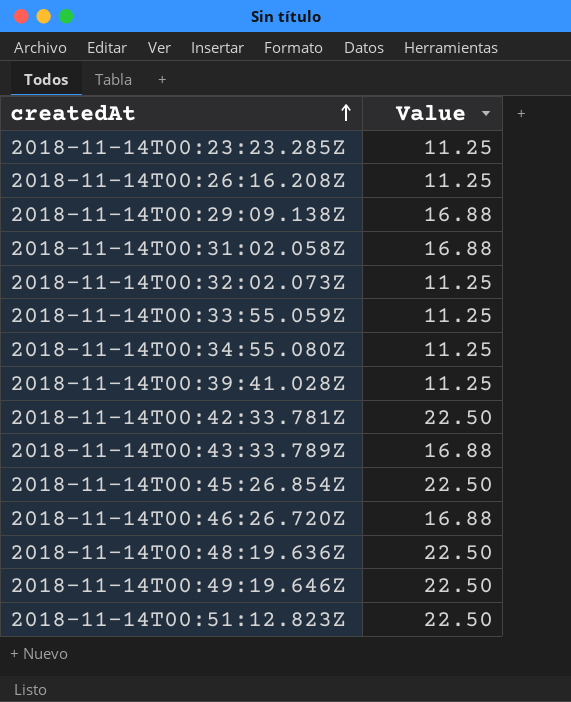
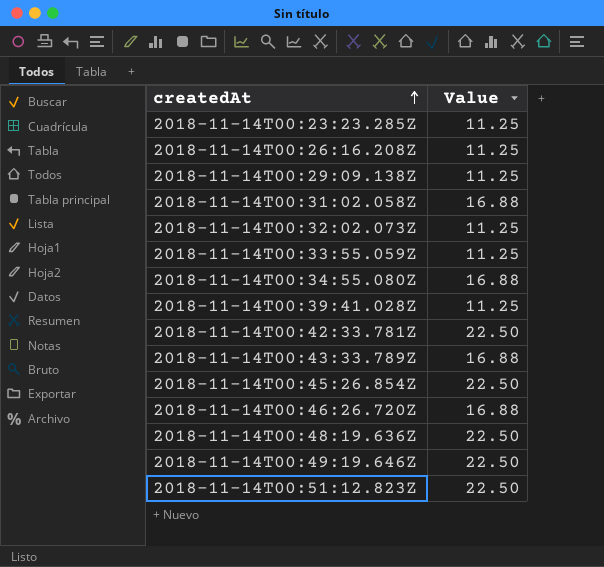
2018-11-14T00:29:09.138Z | Value: 16.88 -> 11.25
2018-11-14T00:34:55.080Z | Value: 11.25 -> 16.88

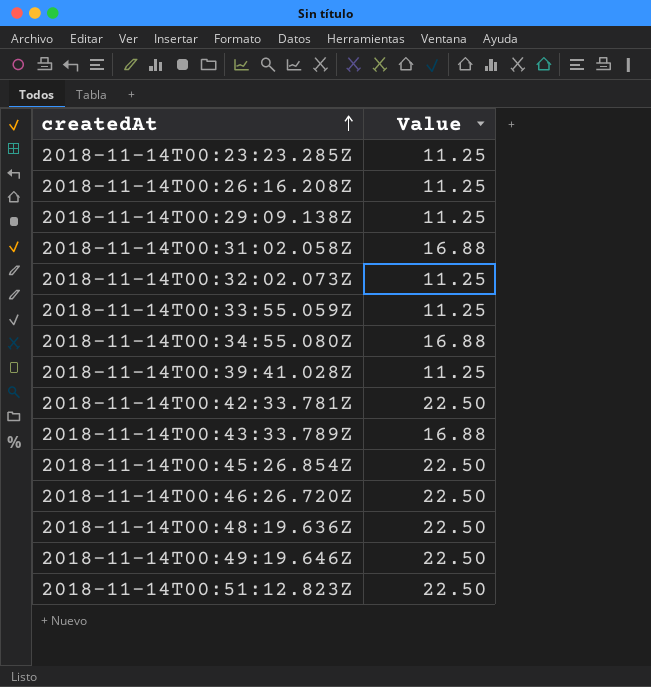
2018-11-14T00:46:26.720Z | Value: 16.88 -> 22.50

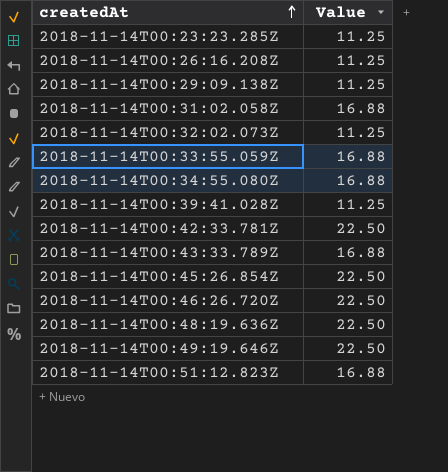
2018-11-14T00:33:55.059Z | Value: 11.25 -> 16.88
2018-11-14T00:51:12.823Z | Value: 22.50 -> 16.88

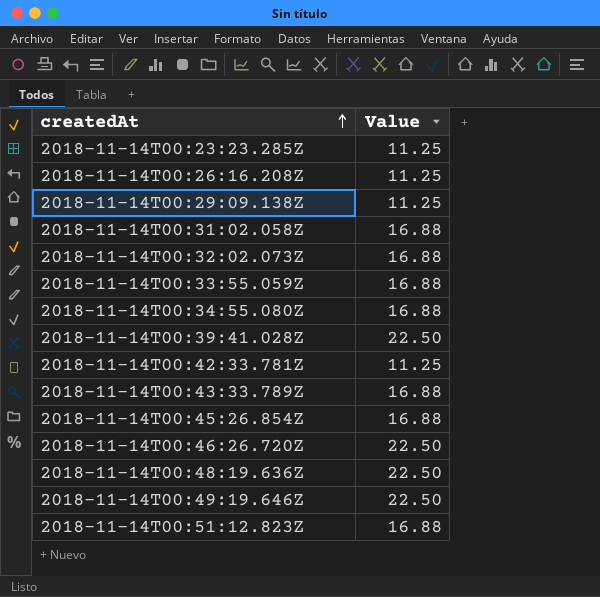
2018-11-14T00:32:02.073Z | Value: 11.25 -> 16.88
2018-11-14T00:39:41.028Z | Value: 11.25 -> 22.50
2018-11-14T00:42:33.781Z | Value: 22.50 -> 11.25
2018-11-14T00:45:26.854Z | Value: 22.50 -> 16.88

